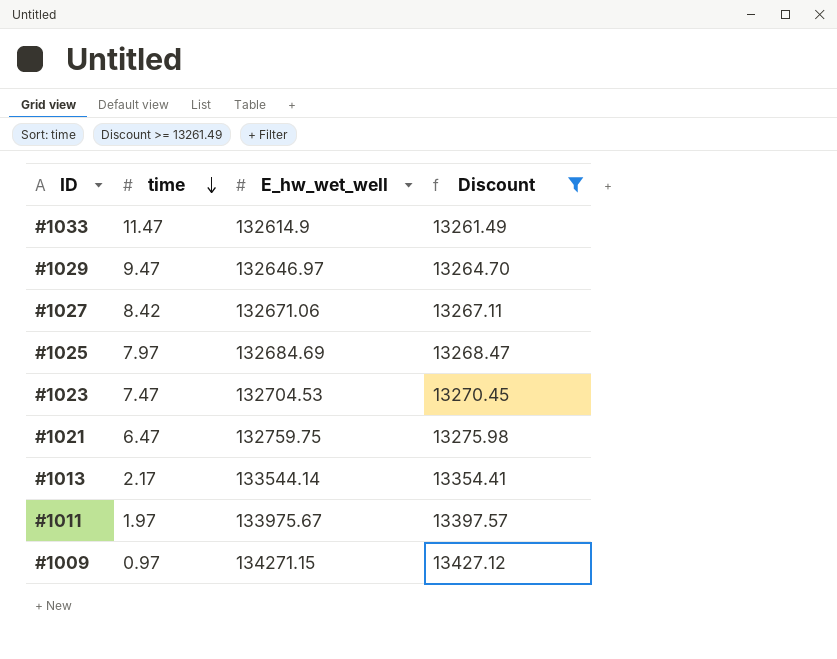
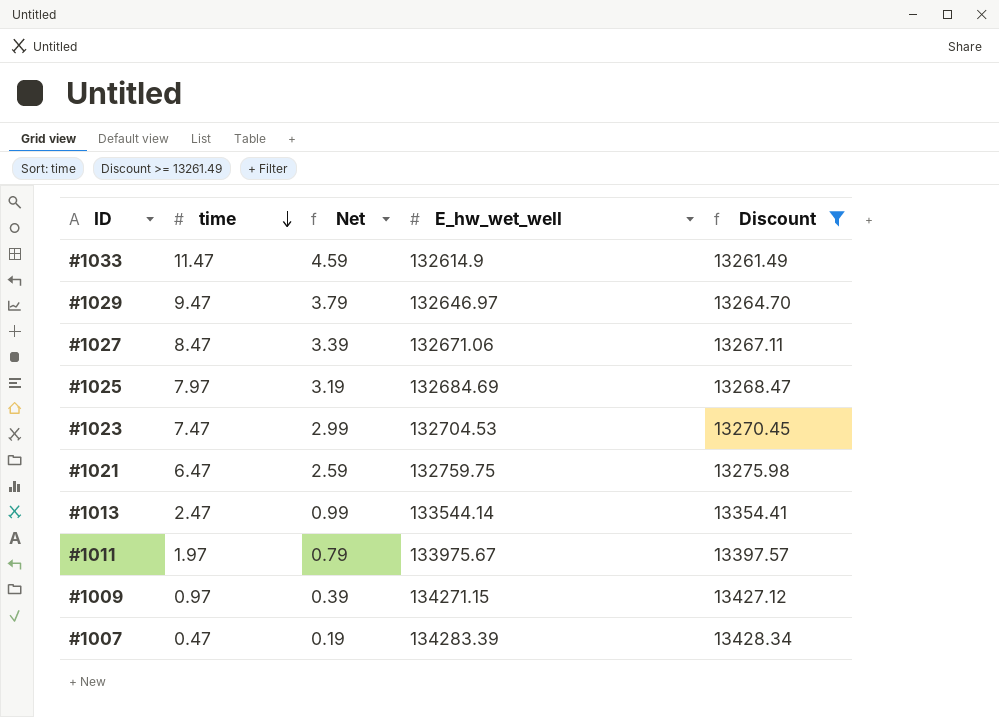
column Net | formula: none -> [time] * 0.4
#1027 | time: 8.42 -> 8.47
#1013 | time: 2.17 -> 2.47
row #1007: none -> 0.47 | 0.19 | 134283.39 | 13428.34

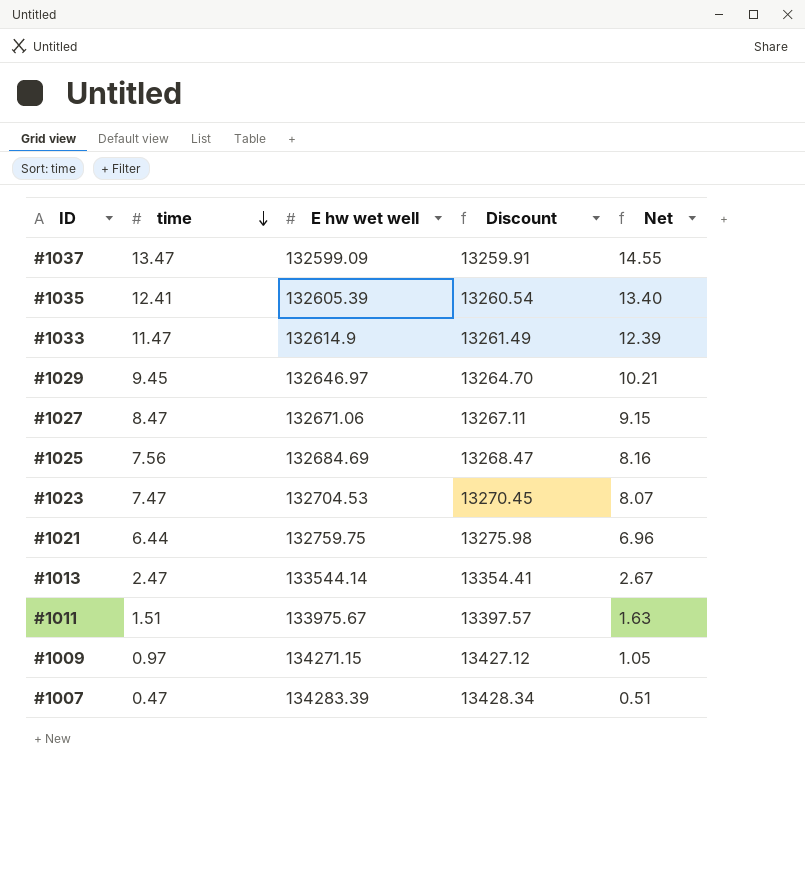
filter: Discount >= 13261.49 -> none
column name: E_hw_wet_well -> E hw wet well
column Net | formula: [time] * 0.4 -> [time] * 1.08
column Net | position: 3 -> 5
#1029 | time: 9.47 -> 9.45
#1025 | time: 7.97 -> 7.56
#1021 | time: 6.47 -> 6.44
#1011 | time: 1.97 -> 1.51

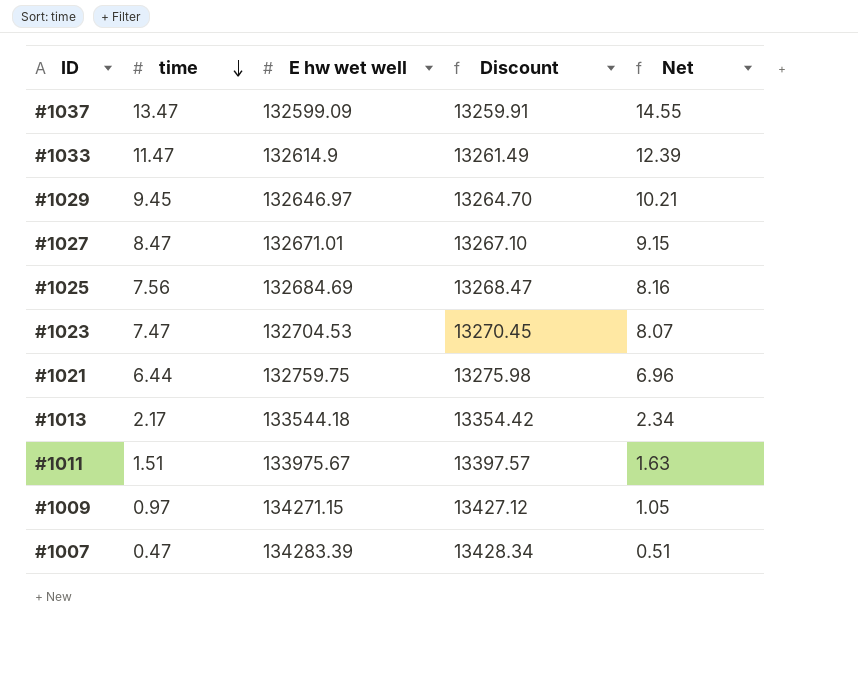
row #1035: 12.41 | 132605.39 | 13260.54 | 13.40 -> none
#1027 | E hw wet well: 132671.06 -> 132671.01
#1027 | Discount: 13267.11 -> 13267.10
#1013 | time: 2.47 -> 2.17
#1013 | E hw wet well: 133544.14 -> 133544.18
#1013 | Discount: 13354.41 -> 13354.42
#1013 | Net: 2.67 -> 2.34

